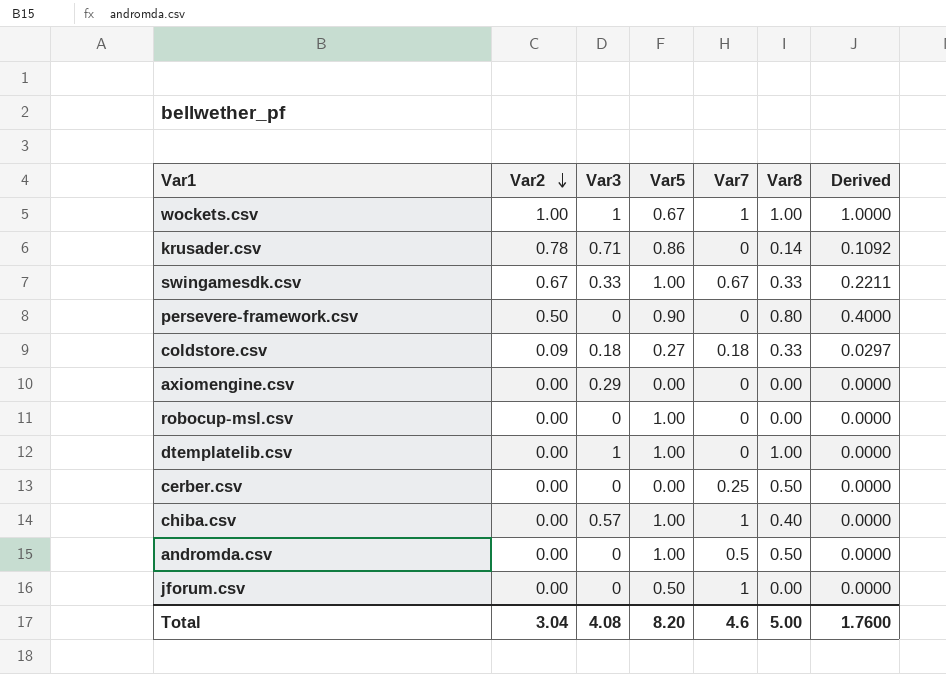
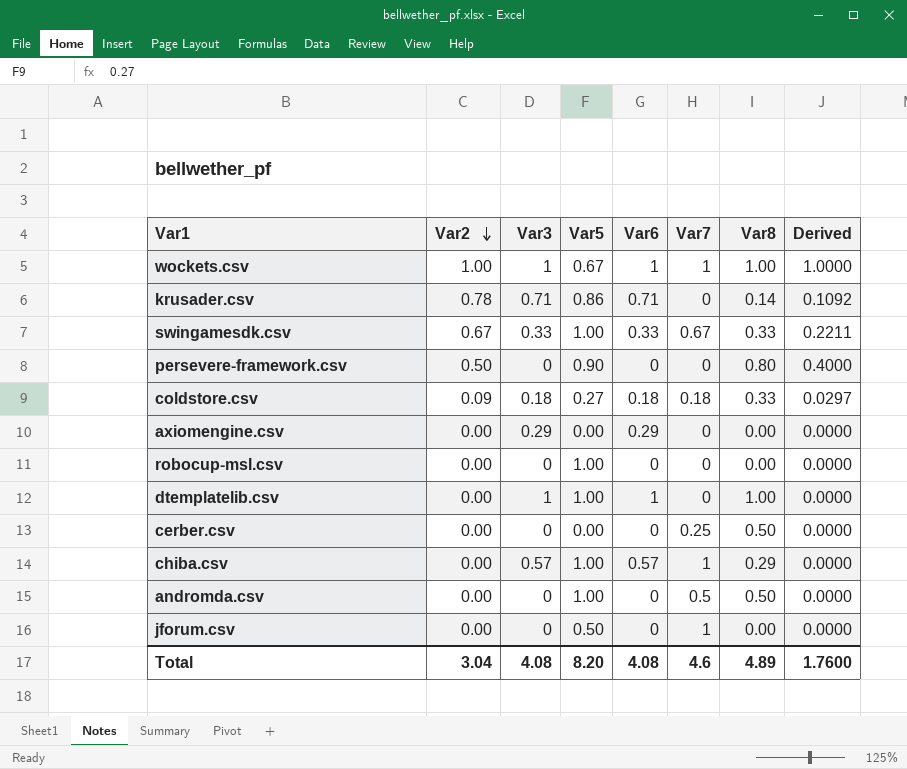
column Var6 | position: none -> 5
chiba.csv | Var8: 0.40 -> 0.29
Total | Var8: 5.00 -> 4.89

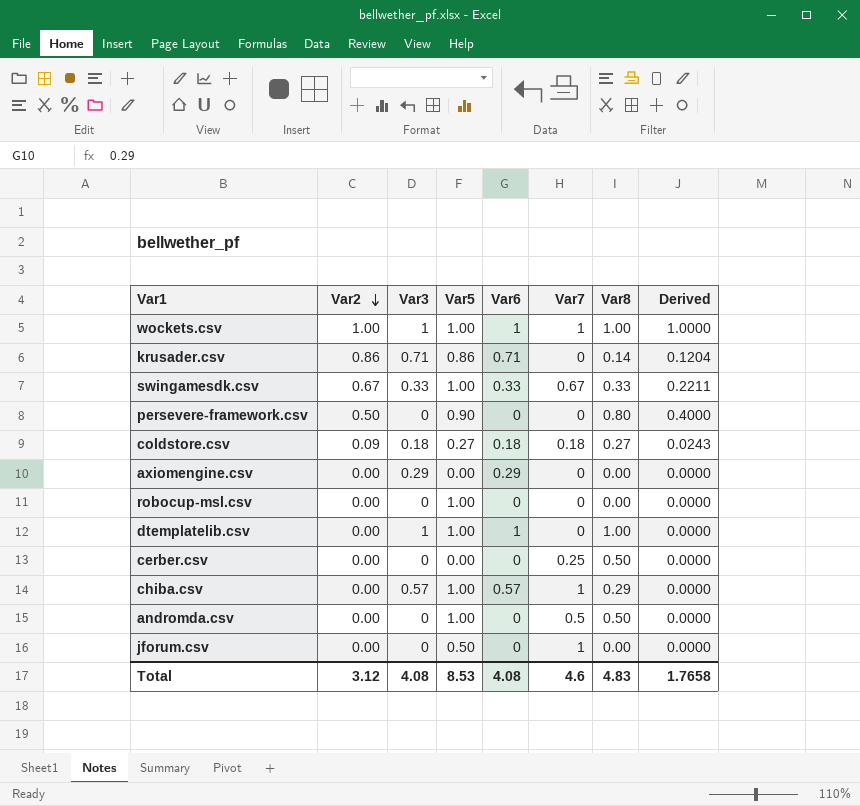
wockets.csv | Var5: 0.67 -> 1.00
krusader.csv | Var2: 0.78 -> 0.86
krusader.csv | Derived: 0.1092 -> 0.1204
coldstore.csv | Var8: 0.33 -> 0.27
coldstore.csv | Derived: 0.0297 -> 0.0243
Total | Var2: 3.04 -> 3.12
Total | Var5: 8.20 -> 8.53
Total | Var8: 4.89 -> 4.83
Total | Derived: 1.7600 -> 1.7658

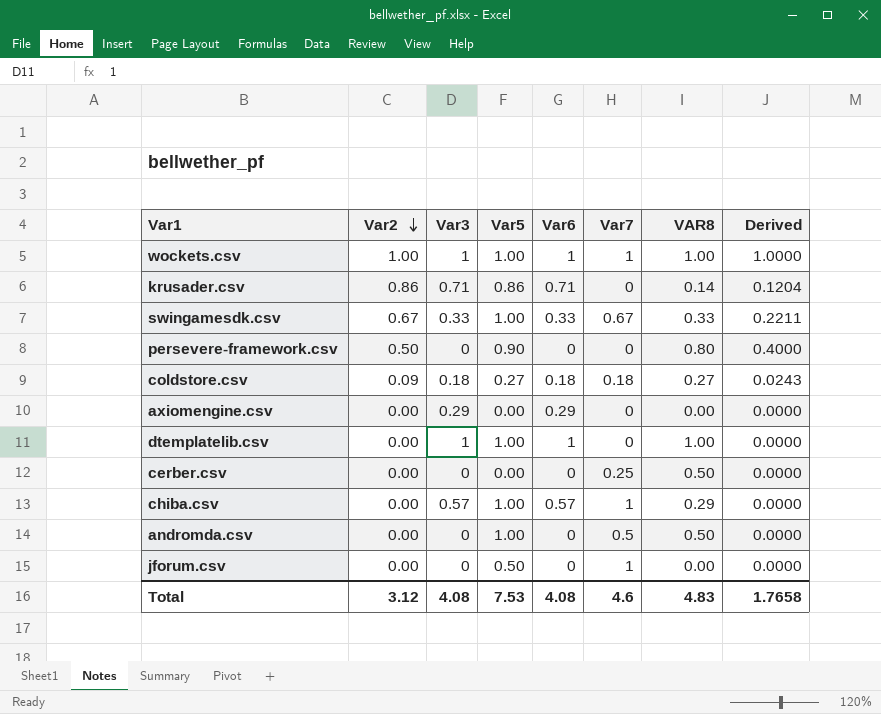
column name: Var8 -> VAR8
row robocup-msl.csv: 0.00 | 0 | 1.00 | 0 | 0 | 0.00 | 0.0000 -> none
Total | Var5: 8.53 -> 7.53

